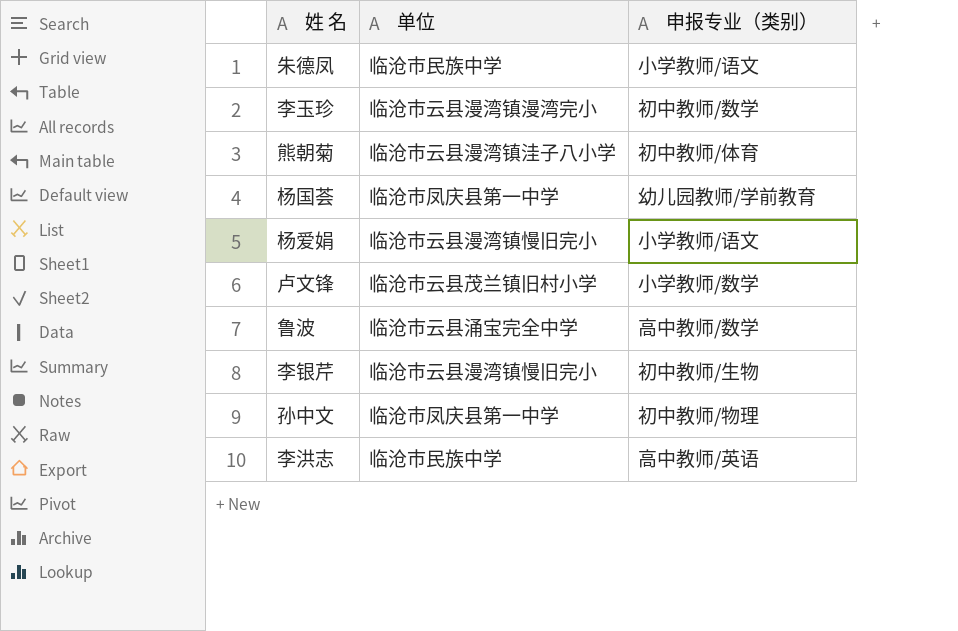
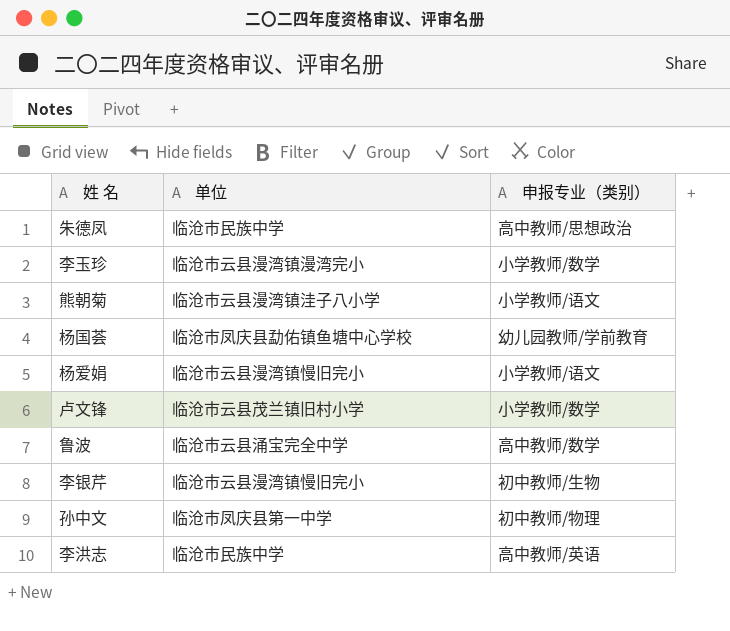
朱德凤 | 申报专业（类别）: 小学教师/语文 -> 高中教师/思想政治
李玉珍 | 申报专业（类别）: 初中教师/数学 -> 小学教师/数学
熊朝菊 | 申报专业（类别）: 初中教师/体育 -> 小学教师/语文
杨国荟 | 单位: 临沧市凤庆县第一中学 -> 临沧市凤庆县勐佑镇鱼塘中心学校

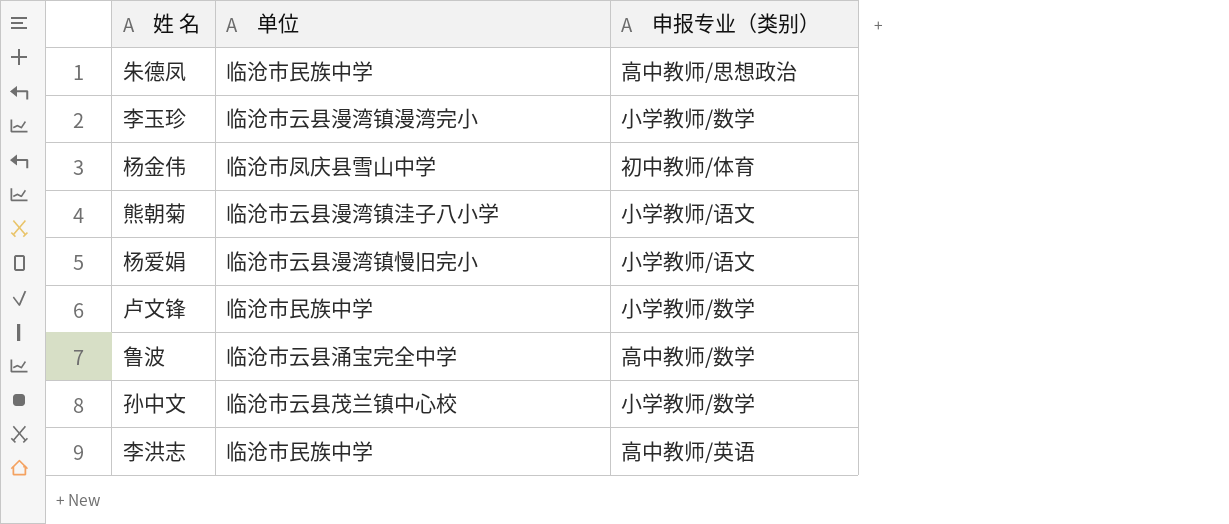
row 杨国荟: 临沧市凤庆县勐佑镇鱼塘中心学校 | 幼儿园教师/学前教育 -> none
row 李银芹: 临沧市云县漫湾镇慢旧完小 | 初中教师/生物 -> none
row 杨金伟: none -> 临沧市凤庆县雪山中学 | 初中教师/体育
卢文锋 | 单位: 临沧市云县茂兰镇旧村小学 -> 临沧市民族中学
孙中文 | 单位: 临沧市凤庆县第一中学 -> 临沧市云县茂兰镇中心校
孙中文 | 申报专业（类别）: 初中教师/物理 -> 小学教师/数学

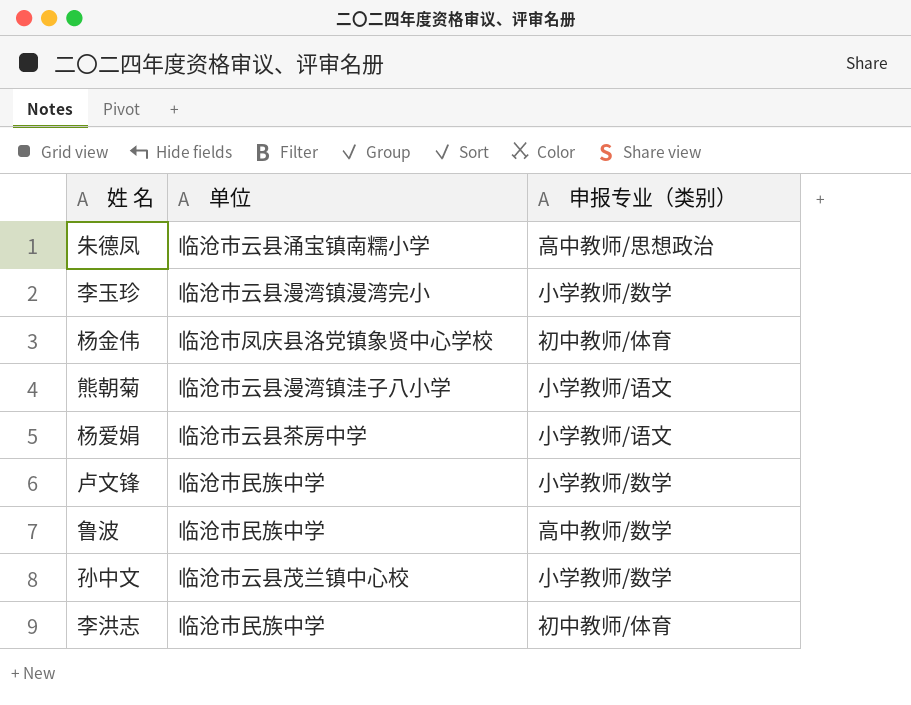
朱德凤 | 单位: 临沧市民族中学 -> 临沧市云县涌宝镇南糯小学
杨金伟 | 单位: 临沧市凤庆县雪山中学 -> 临沧市凤庆县洛党镇象贤中心学校
杨爱娟 | 单位: 临沧市云县漫湾镇慢旧完小 -> 临沧市云县茶房中学
鲁波 | 单位: 临沧市云县涌宝完全中学 -> 临沧市民族中学
李洪志 | 申报专业（类别）: 高中教师/英语 -> 初中教师/体育

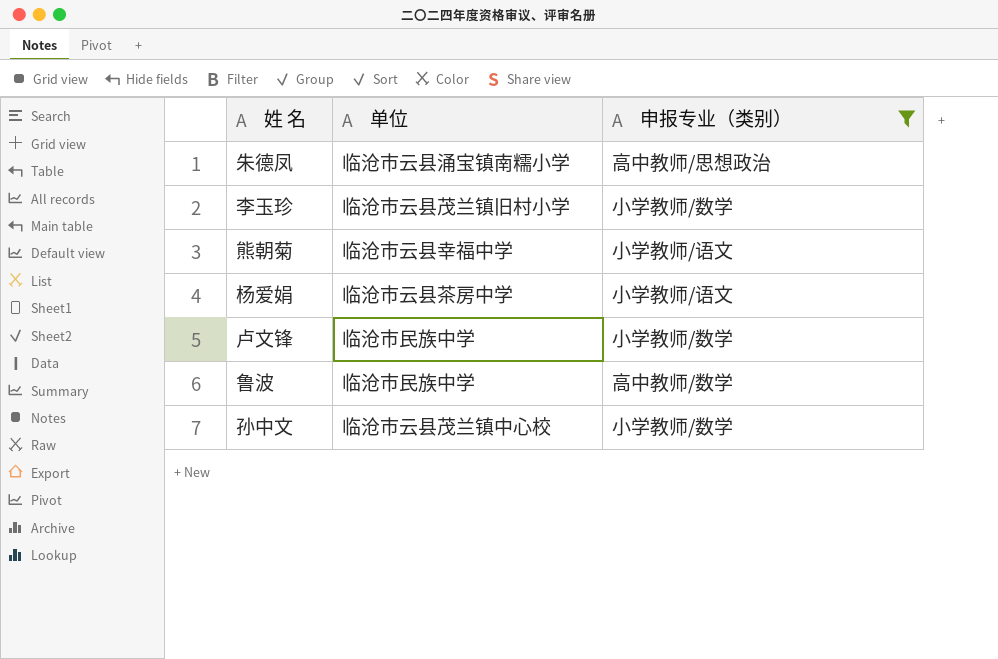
filter: none -> 申报专业（类别） != 初中教师/体育
李玉珍 | 单位: 临沧市云县漫湾镇漫湾完小 -> 临沧市云县茂兰镇旧村小学
熊朝菊 | 单位: 临沧市云县漫湾镇洼子八小学 -> 临沧市云县幸福中学

